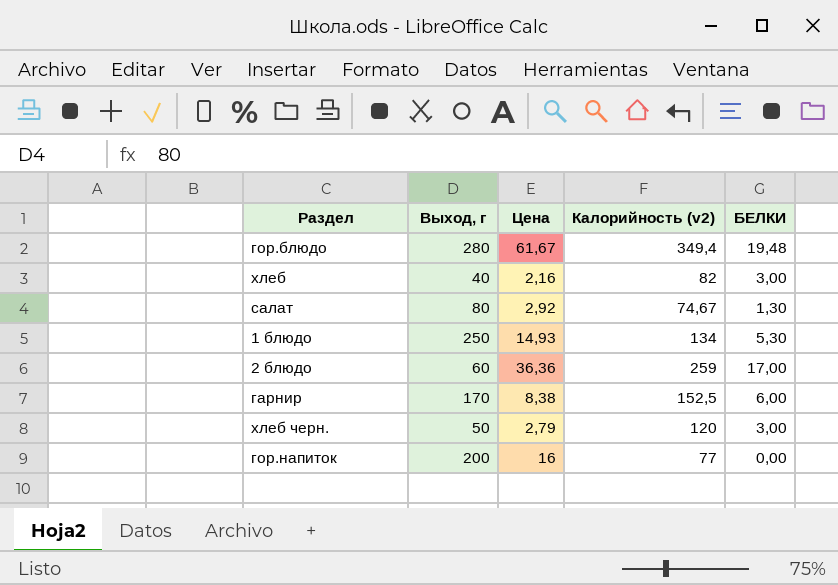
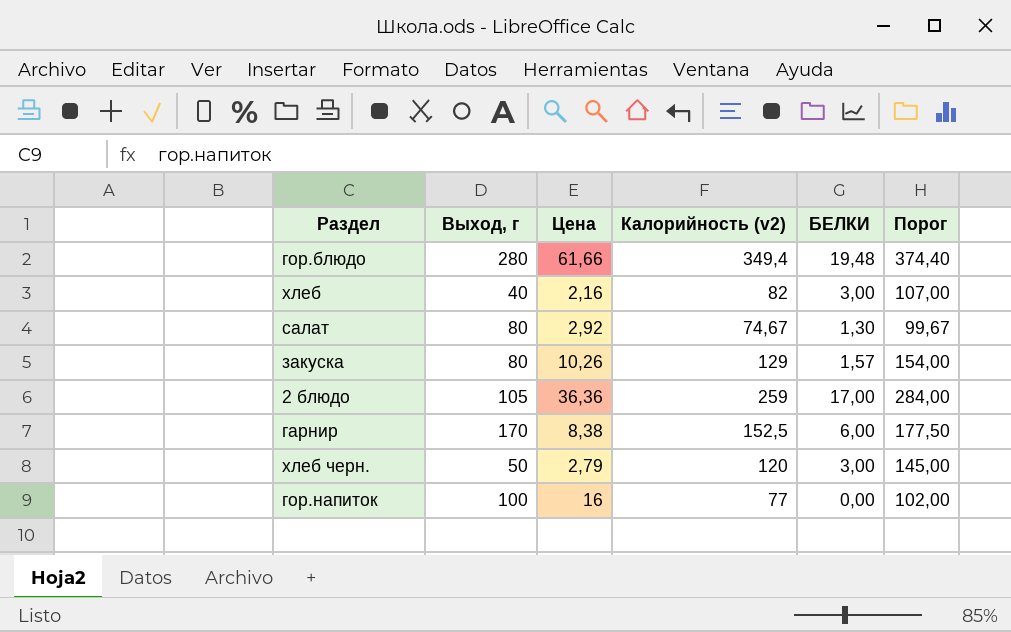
column Порог | formula: none -> [Калорийность (v2)] + 25
row 1 блюдо: 250 | 14,93 | 134 | 5,30 -> none
гор.блюдо | Цена: 61,67 -> 61,66
row закуска: none -> 80 | 10,26 | 129 | 1,57 | 154,00
2 блюдо | Выход, г: 60 -> 105
гор.напиток | Выход, г: 200 -> 100

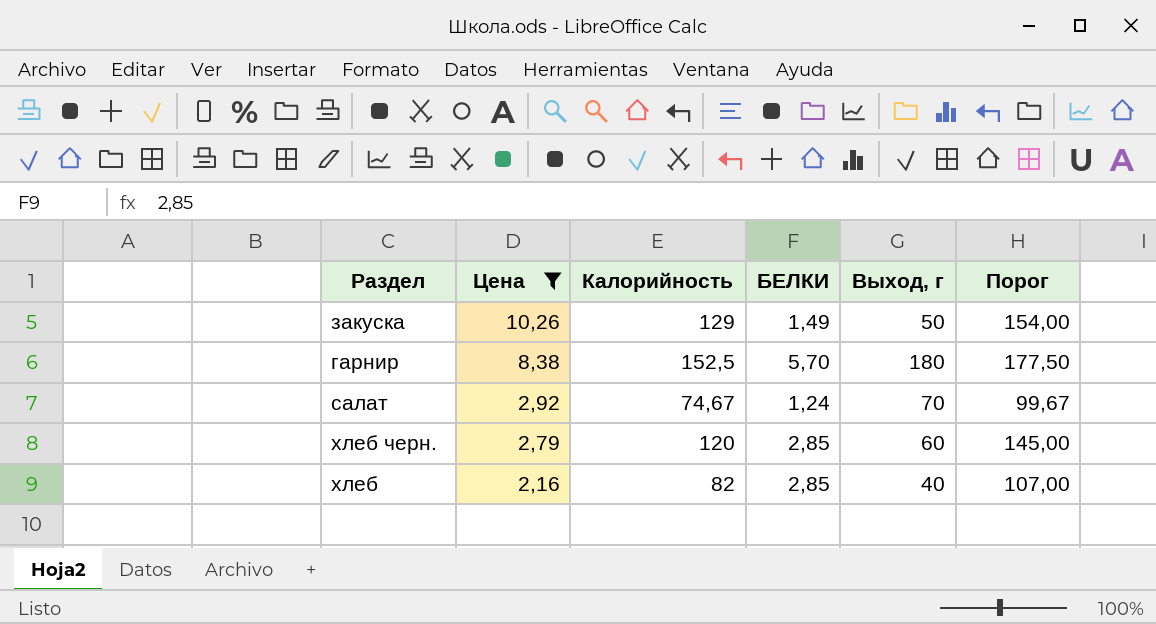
filter: none -> Цена <= 10,26
row order: none -> Цена descending
column name: Калорийность (v2) -> Калорийность
column Выход, г | position: 2 -> 5
закуска | БЕЛКИ: 1,57 -> 1,49
закуска | Выход, г: 80 -> 50
гарнир | БЕЛКИ: 6,00 -> 5,70
гарнир | Выход, г: 170 -> 180
салат | БЕЛКИ: 1,30 -> 1,24
салат | Выход, г: 80 -> 70
хлеб черн. | БЕЛКИ: 3,00 -> 2,85
хлеб черн. | Выход, г: 50 -> 60
хлеб | БЕЛКИ: 3,00 -> 2,85

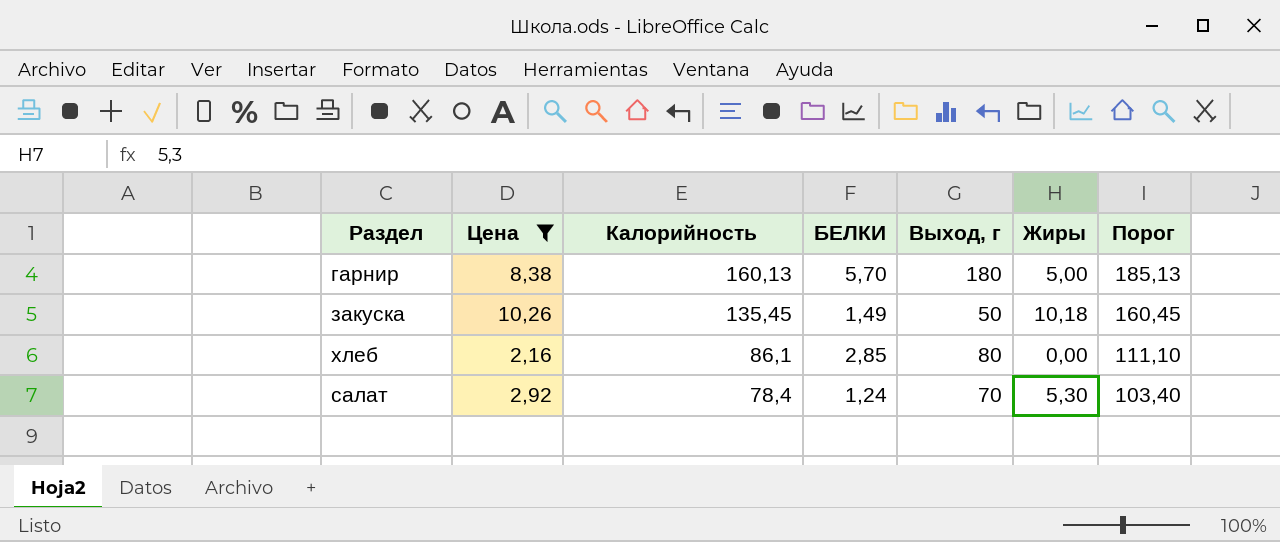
row order: Цена descending -> Калорийность descending
column Жиры | position: none -> 6
row хлеб черн.: 2,79 | 120 | 2,85 | 60 | 145,00 -> none
гарнир | Калорийность: 152,5 -> 160,13
гарнир | Порог: 177,50 -> 185,13
закуска | Калорийность: 129 -> 135,45
закуска | Порог: 154,00 -> 160,45
хлеб | Калорийность: 82 -> 86,1
хлеб | Выход, г: 40 -> 80
хлеб | Порог: 107,00 -> 111,10
салат | Калорийность: 74,67 -> 78,4
салат | Порог: 99,67 -> 103,40

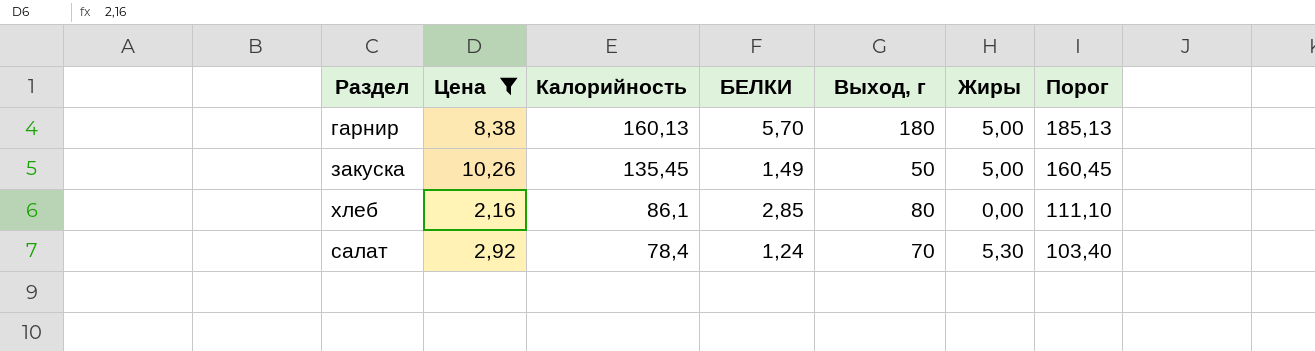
закуска | Жиры: 10,18 -> 5,00

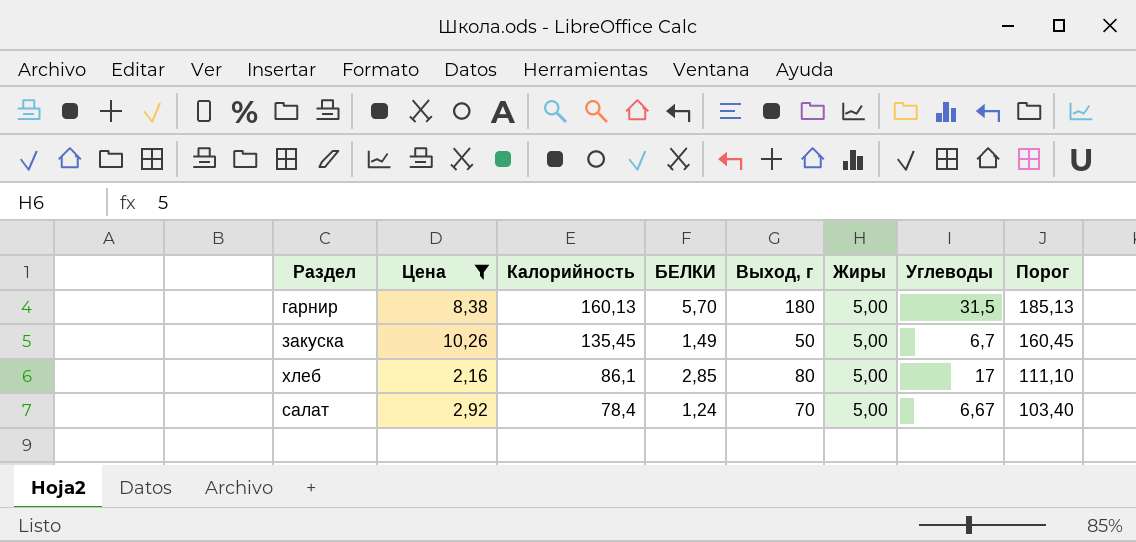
column Углеводы | position: none -> 7
хлеб | Жиры: 0,00 -> 5,00
салат | Жиры: 5,30 -> 5,00

